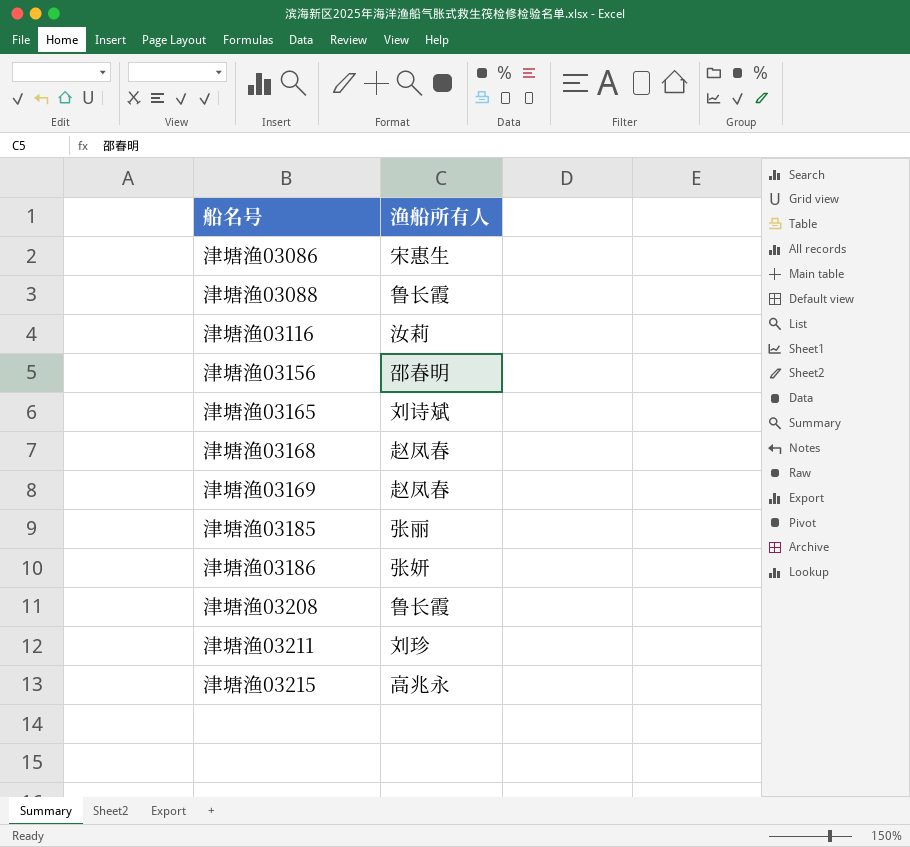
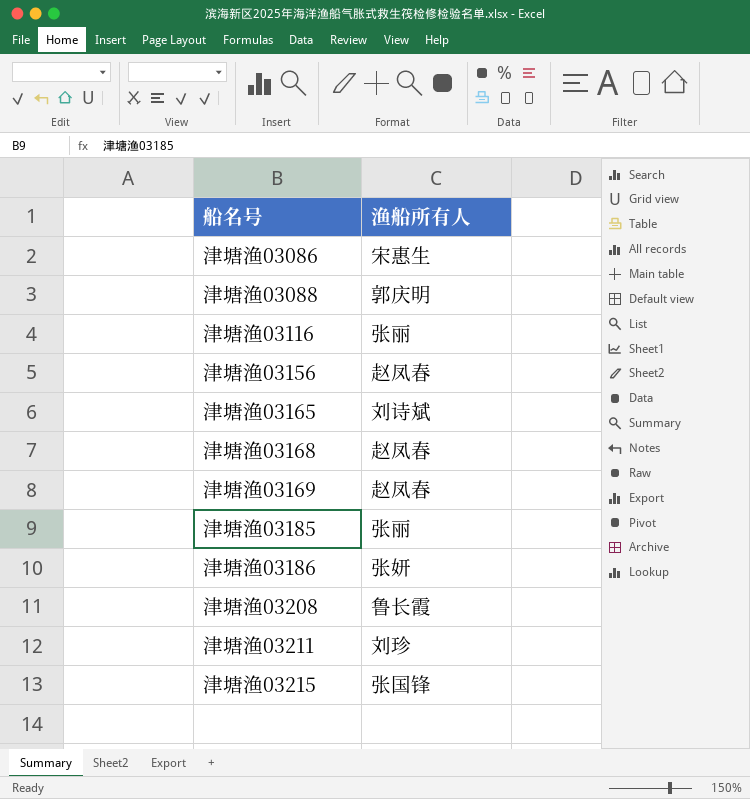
津塘渔03088 | 渔船所有人: 鲁长霞 -> 郭庆明
津塘渔03116 | 渔船所有人: 汝莉 -> 张丽
津塘渔03156 | 渔船所有人: 邵春明 -> 赵凤春
津塘渔03215 | 渔船所有人: 高兆永 -> 张国锋

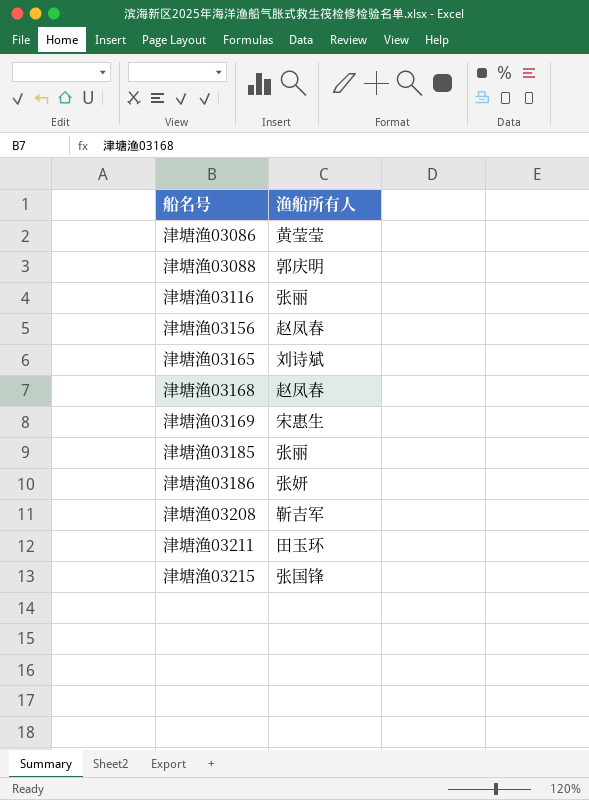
津塘渔03086 | 渔船所有人: 宋惠生 -> 黄莹莹
津塘渔03169 | 渔船所有人: 赵凤春 -> 宋惠生
津塘渔03208 | 渔船所有人: 鲁长霞 -> 靳吉军
津塘渔03211 | 渔船所有人: 刘珍 -> 田玉环

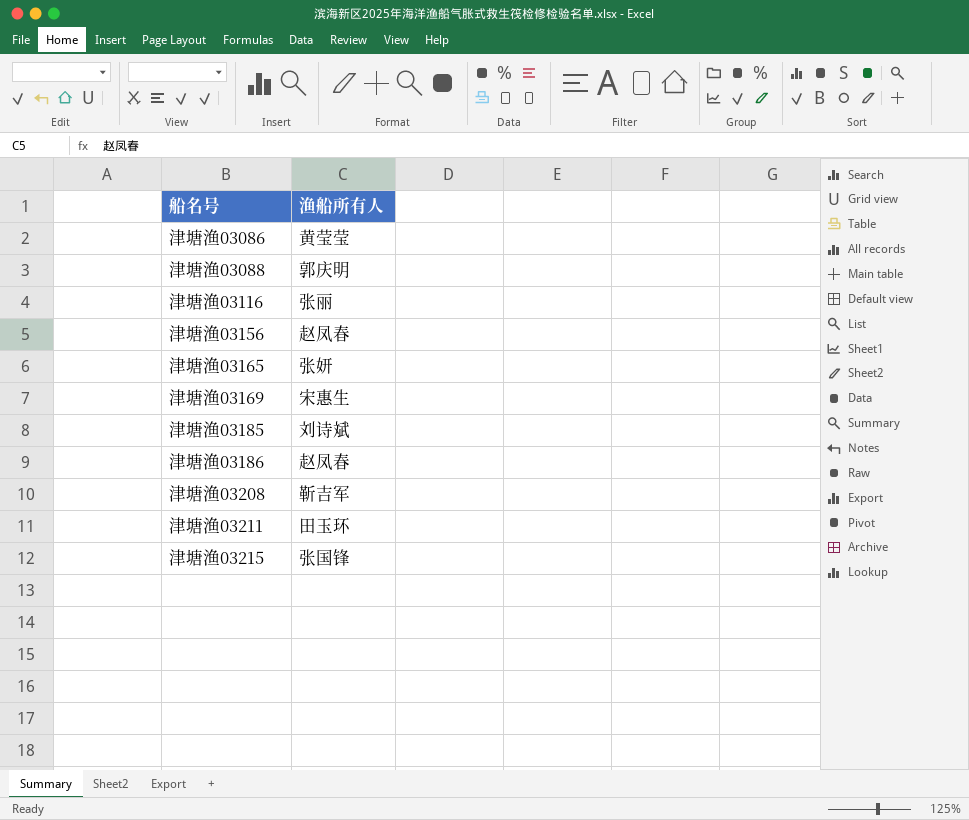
row 津塘渔03168: 赵凤春 -> none
津塘渔03165 | 渔船所有人: 刘诗斌 -> 张妍
津塘渔03185 | 渔船所有人: 张丽 -> 刘诗斌
津塘渔03186 | 渔船所有人: 张妍 -> 赵凤春

